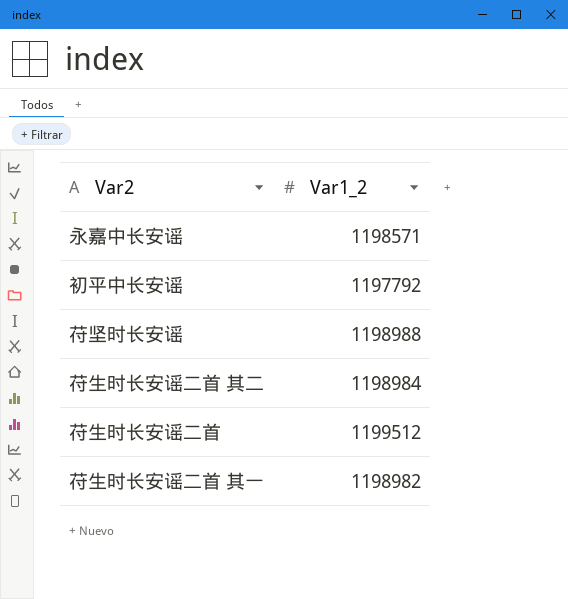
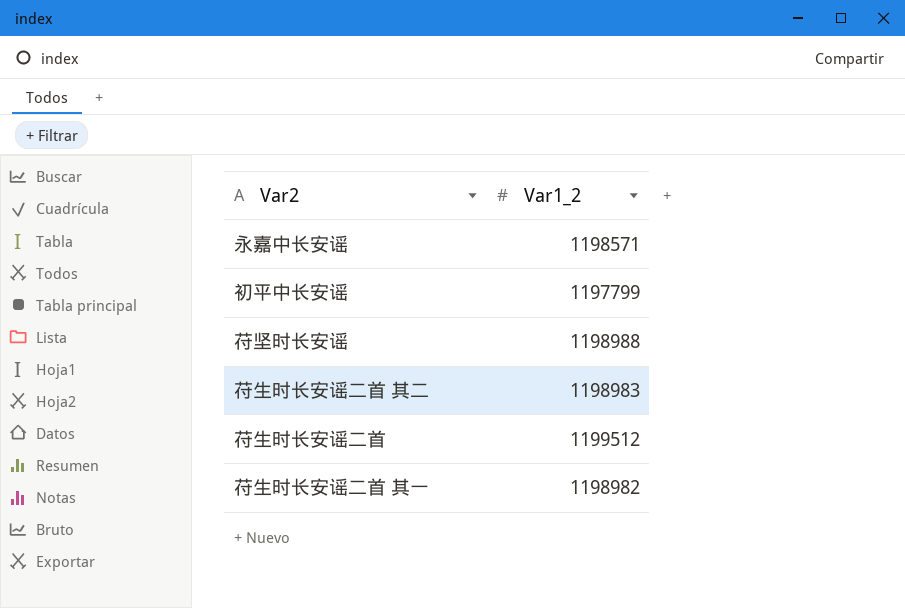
初平中长安谣 | Var1_2: 1197792 -> 1197799
苻生时长安谣二首 其二 | Var1_2: 1198984 -> 1198983

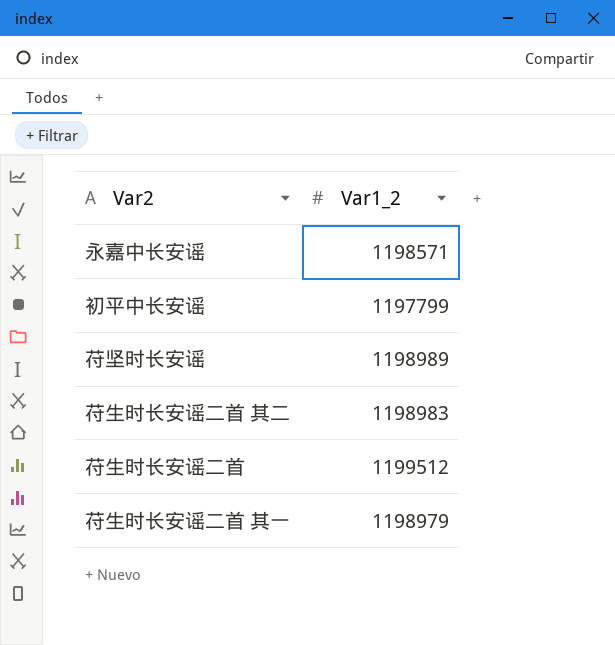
苻坚时长安谣 | Var1_2: 1198988 -> 1198989
苻生时长安谣二首 其一 | Var1_2: 1198982 -> 1198979

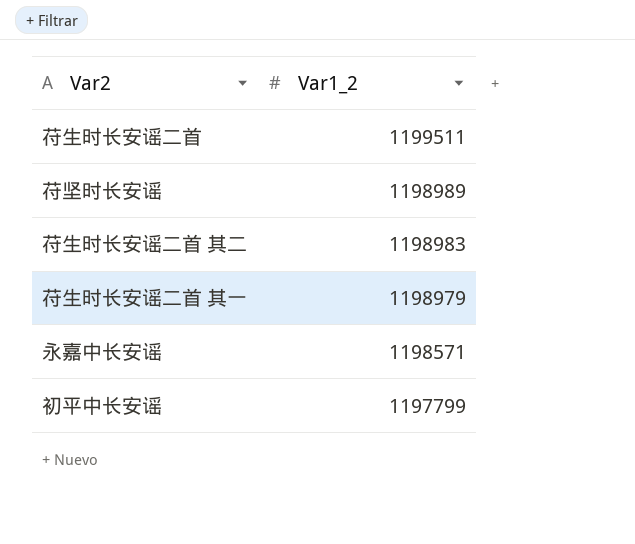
row order: none -> Var1_2 descending
苻生时长安谣二首 | Var1_2: 1199512 -> 1199511

